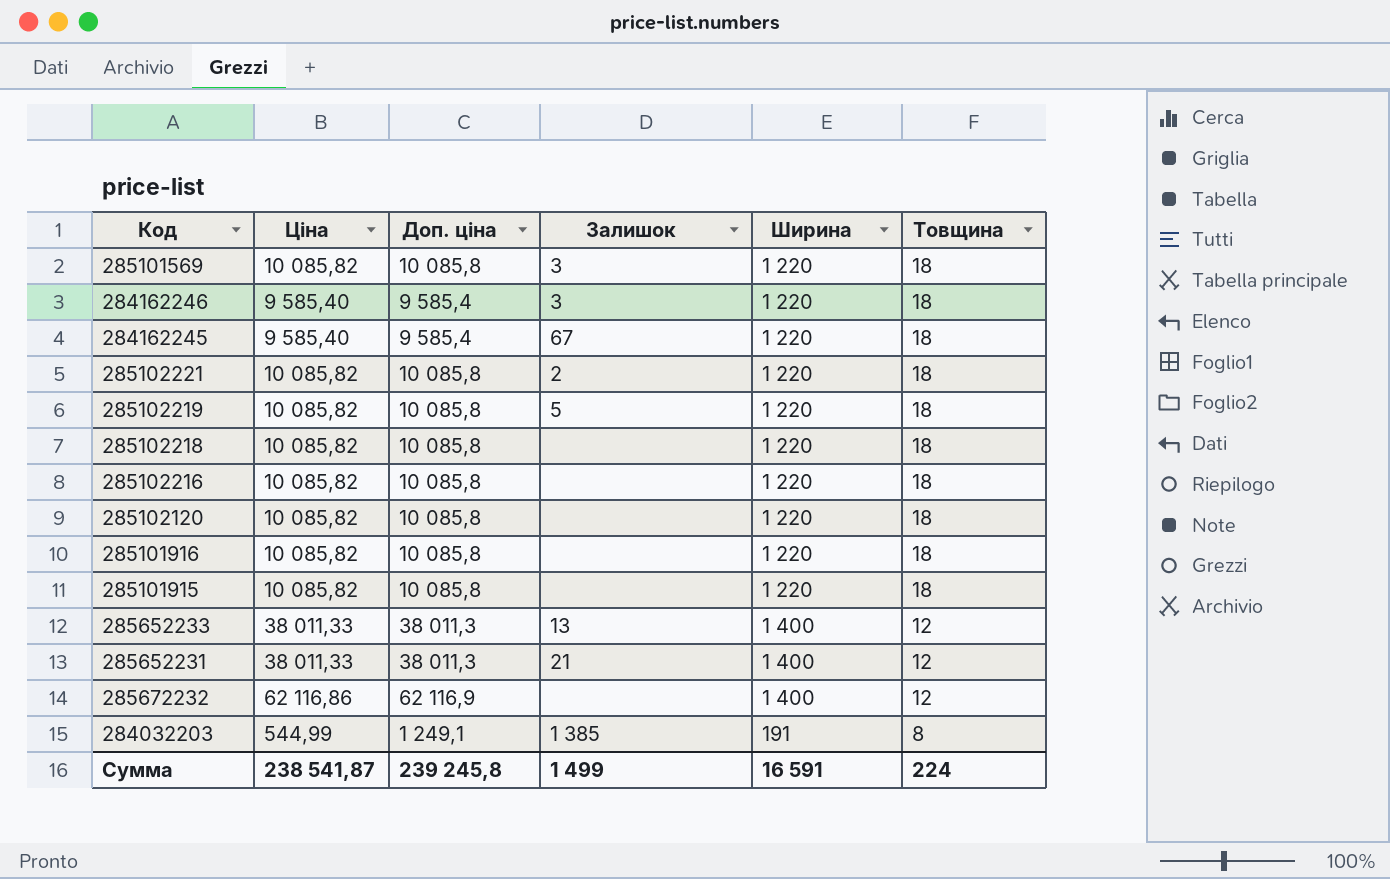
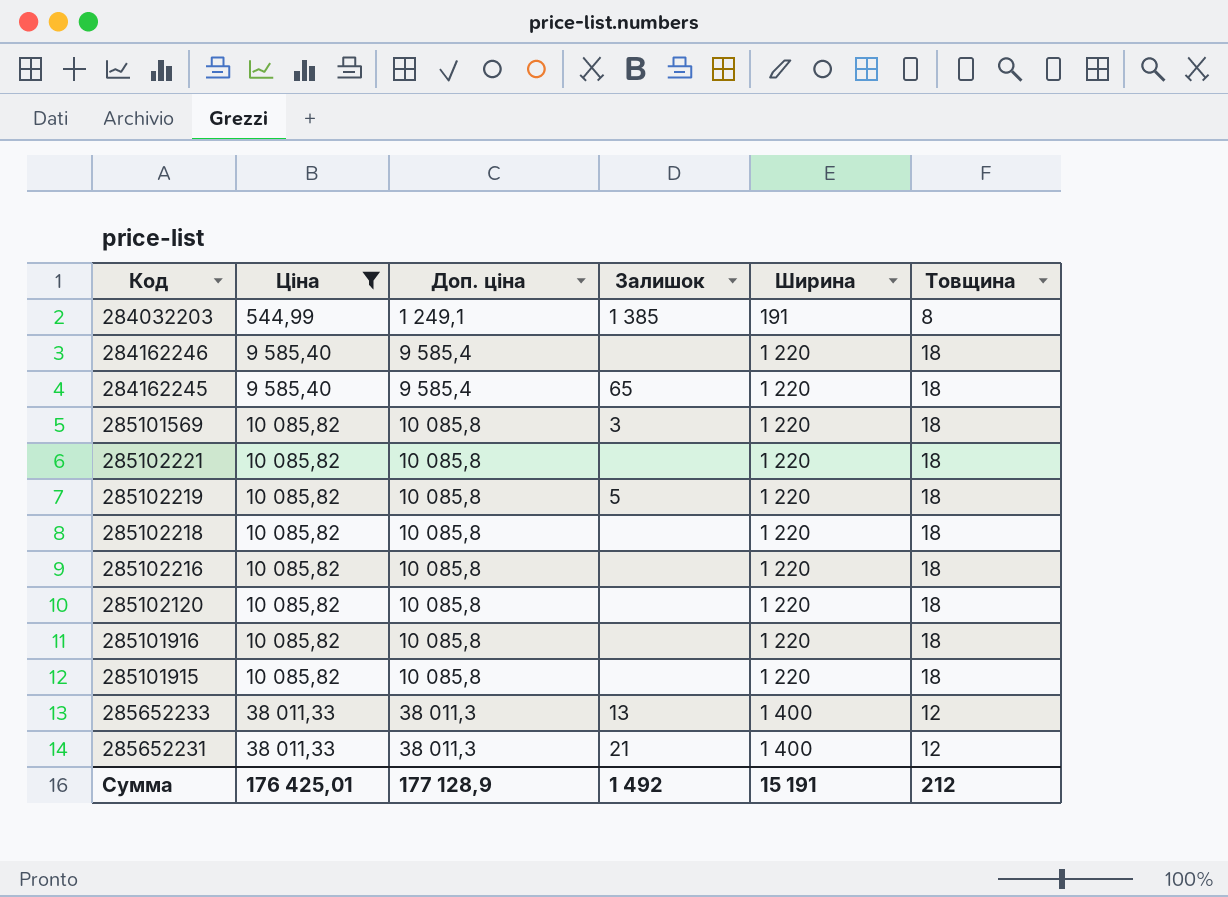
filter: none -> Ціна != 62 116,86
row order: Товщина descending -> Ціна ascending
284162246 | Залишок: 3 -> none
284162245 | Залишок: 67 -> 65
285102221 | Залишок: 2 -> none
Сумма | Ціна: 238 541,87 -> 176 425,01
Сумма | Доп. ціна: 239 245,8 -> 177 128,9
Сумма | Залишок: 1 499 -> 1 492
Сумма | Ширина: 16 591 -> 15 191
Сумма | Товщина: 224 -> 212

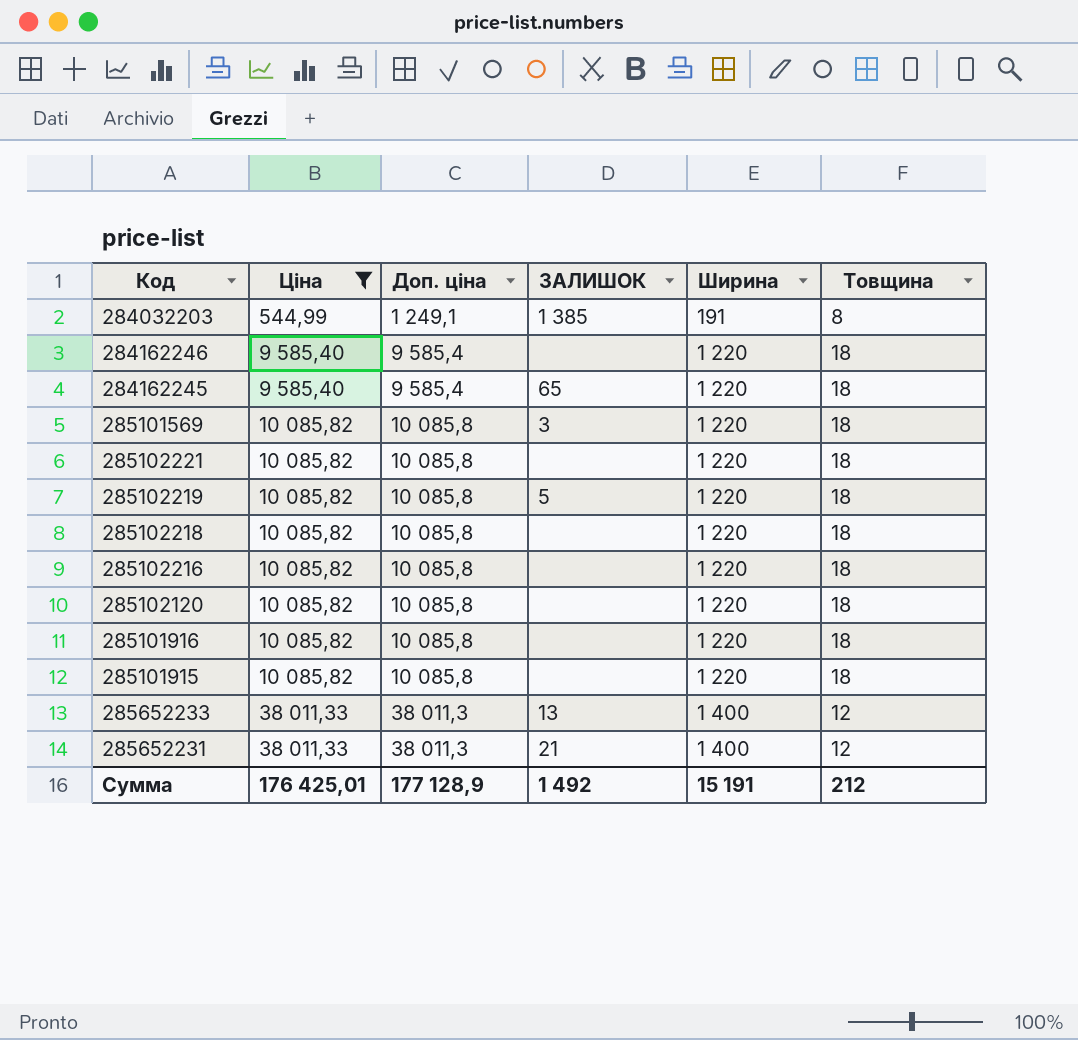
column name: Залишок -> ЗАЛИШОК

